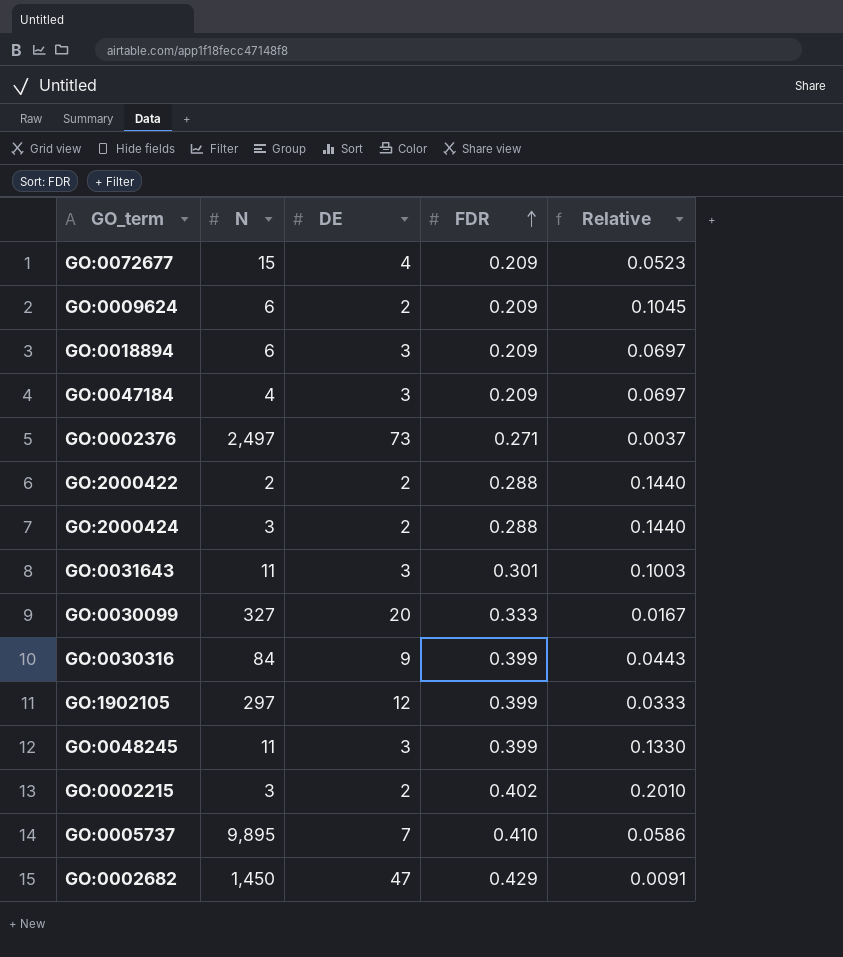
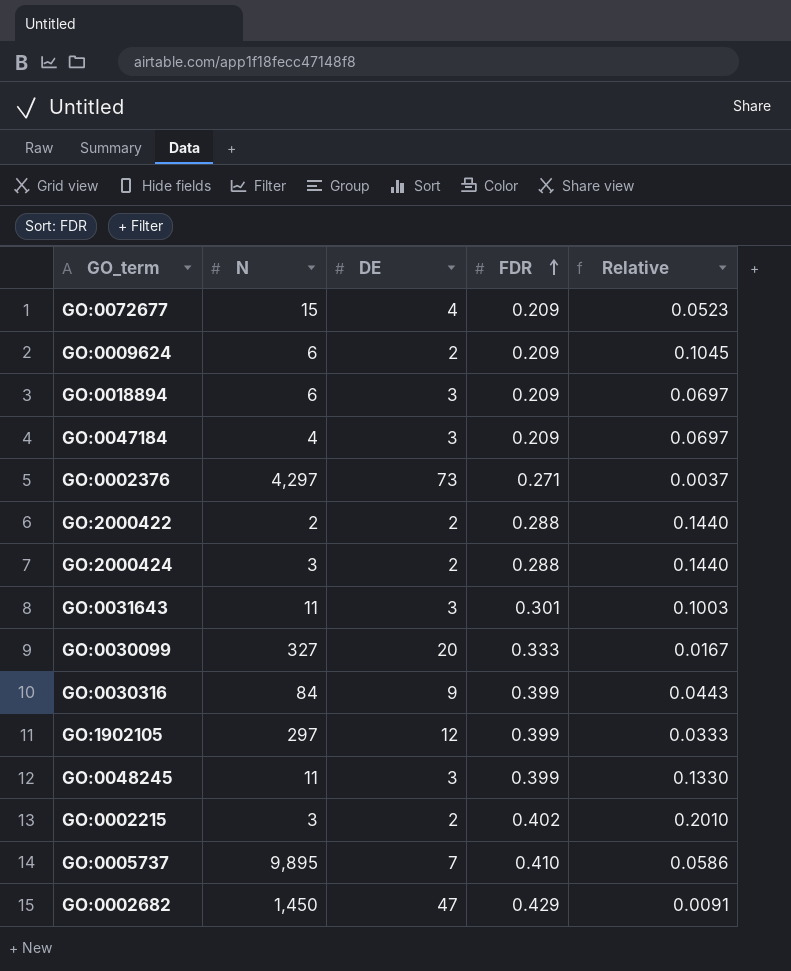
GO:0002376 | N: 2,497 -> 4,297

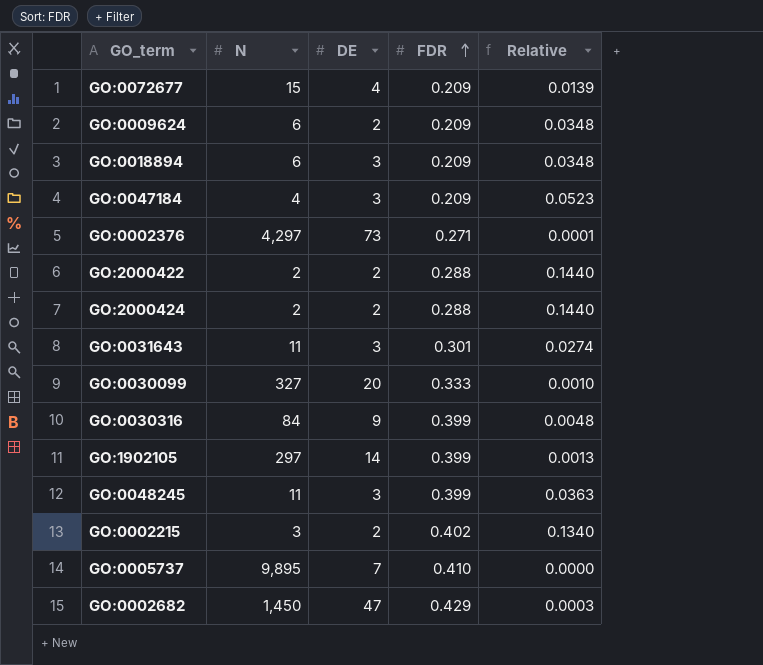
column Relative | formula: [FDR] / [DE] -> [FDR] / [N]
GO:2000424 | N: 3 -> 2
GO:1902105 | DE: 12 -> 14

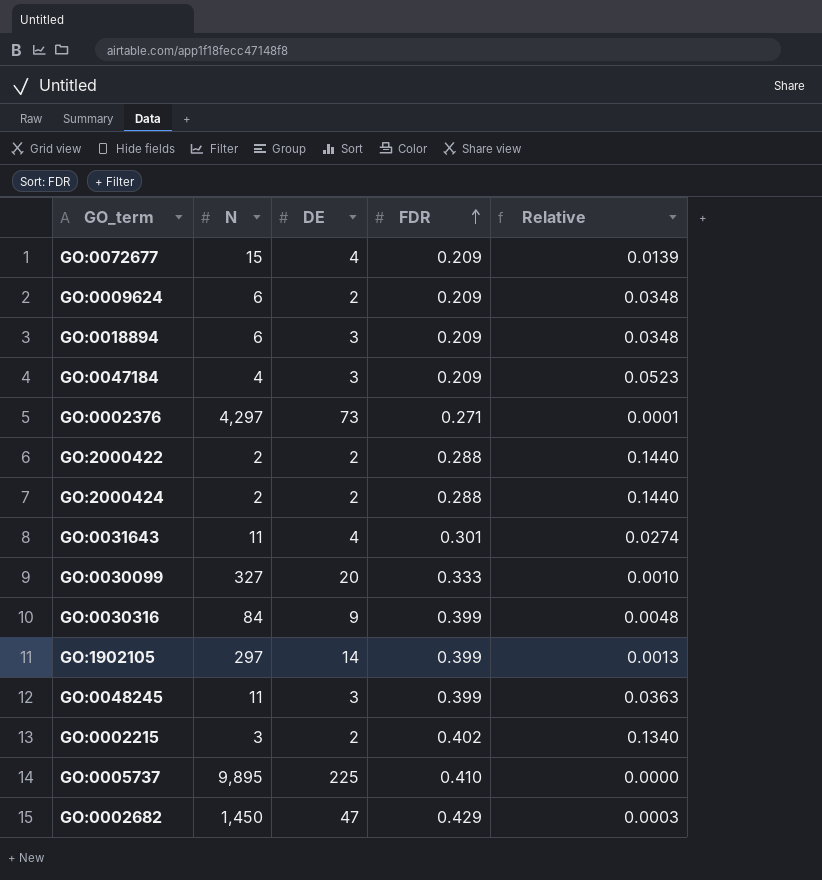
GO:0031643 | DE: 3 -> 4
GO:0005737 | DE: 7 -> 225

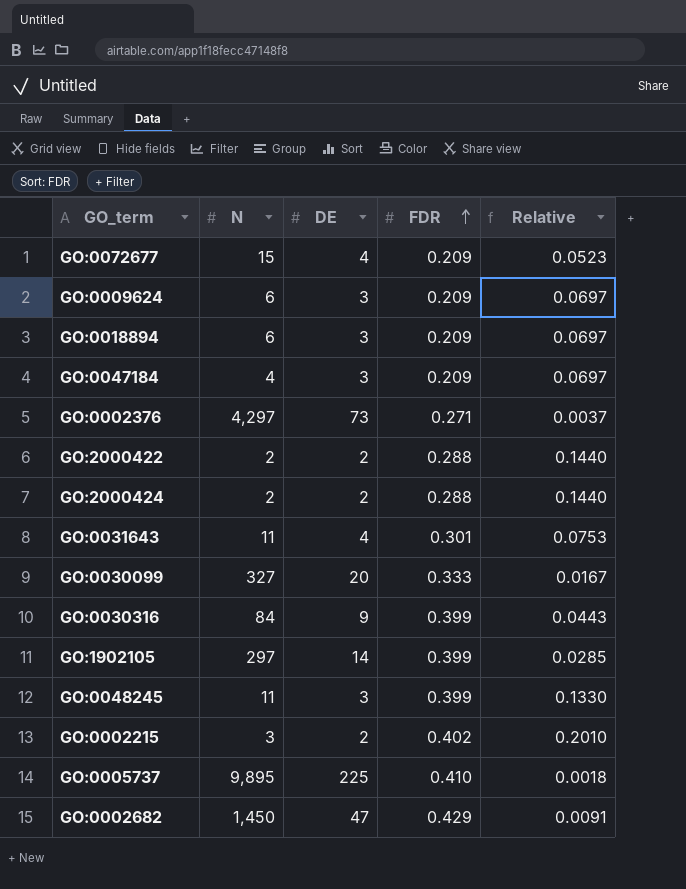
column Relative | formula: [FDR] / [N] -> [FDR] / [DE]
GO:0009624 | DE: 2 -> 3

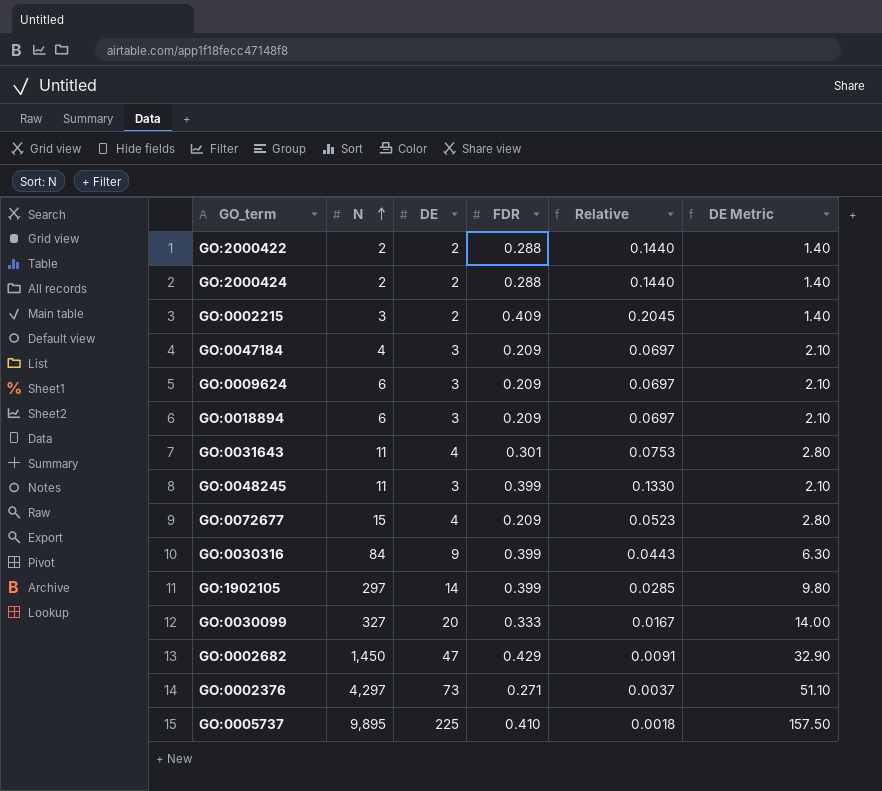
row order: FDR ascending -> N ascending
column DE Metric | formula: none -> [DE] * 0.7
GO:0002215 | FDR: 0.402 -> 0.409
GO:0002215 | Relative: 0.2010 -> 0.2045

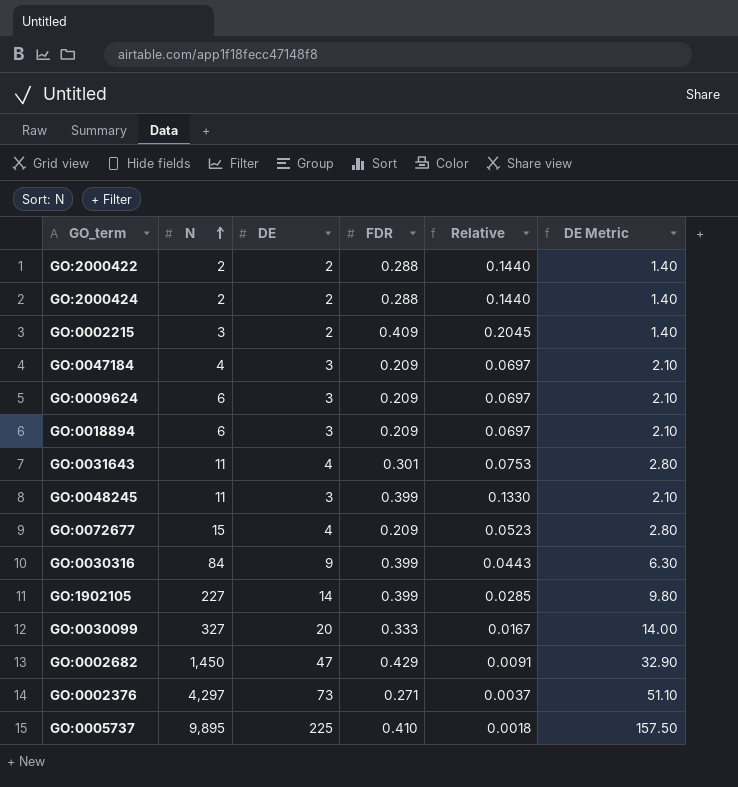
GO:1902105 | N: 297 -> 227

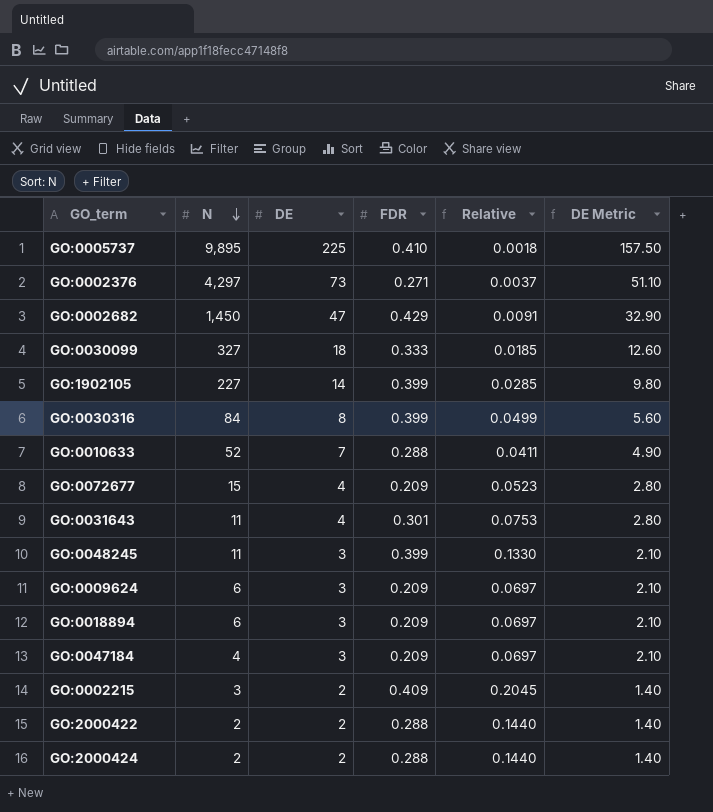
row order: N ascending -> N descending
GO:0030099 | DE: 20 -> 18
GO:0030099 | Relative: 0.0167 -> 0.0185
GO:0030099 | DE Metric: 14.00 -> 12.60
GO:0030316 | DE: 9 -> 8
GO:0030316 | Relative: 0.0443 -> 0.0499
GO:0030316 | DE Metric: 6.30 -> 5.60
row GO:0010633: none -> 52 | 7 | 0.288 | 0.0411 | 4.90

